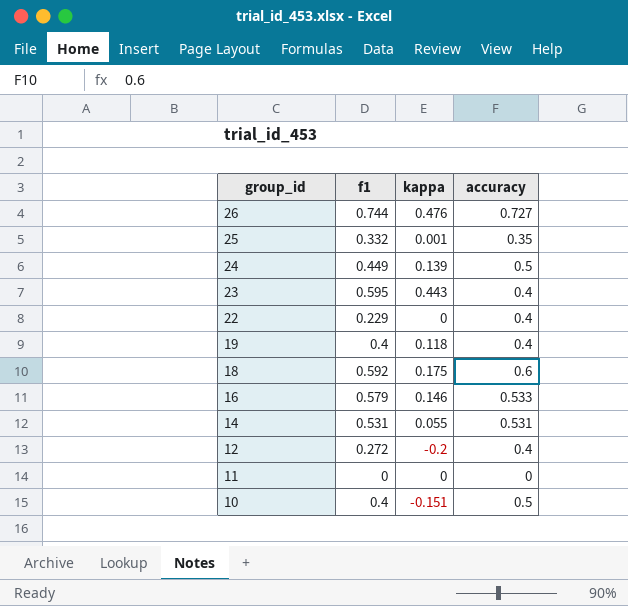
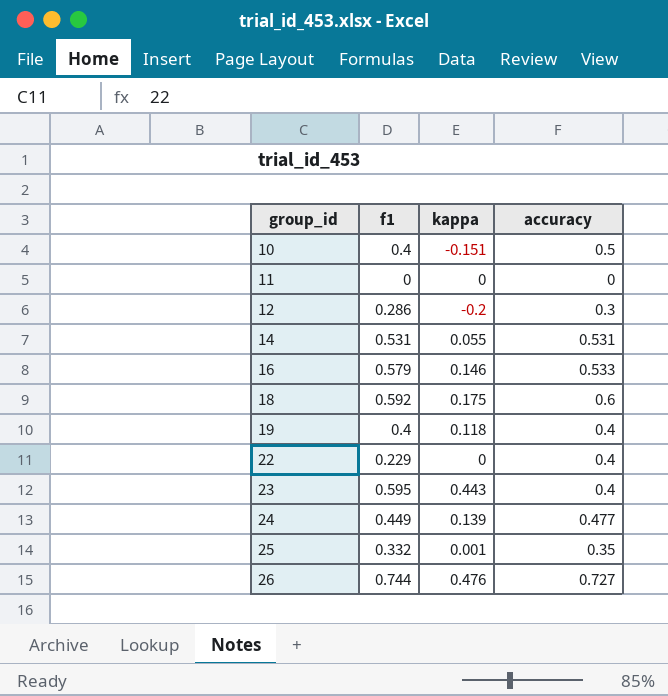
row order: group_id descending -> group_id ascending
12 | f1: 0.272 -> 0.286
12 | accuracy: 0.4 -> 0.3
24 | accuracy: 0.5 -> 0.477

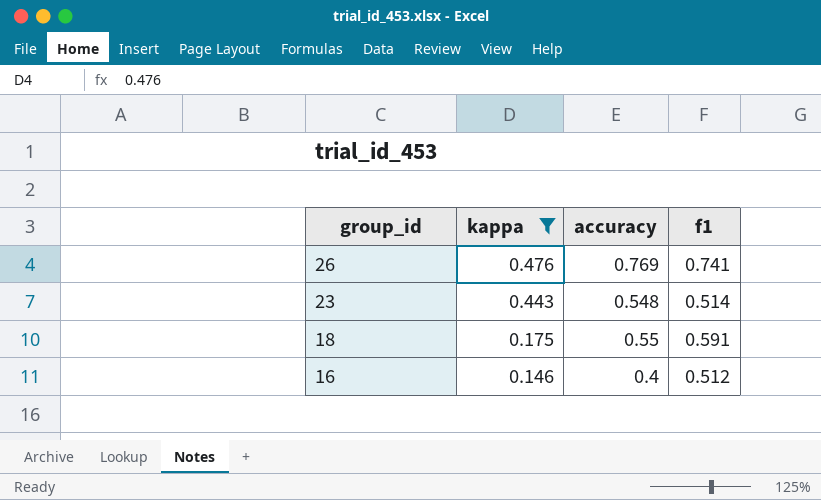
filter: none -> kappa >= 0.146
row order: group_id ascending -> group_id descending
column f1 | position: 2 -> 4
26 | accuracy: 0.727 -> 0.769
26 | f1: 0.744 -> 0.741
23 | accuracy: 0.4 -> 0.548
23 | f1: 0.595 -> 0.514
18 | accuracy: 0.6 -> 0.55
18 | f1: 0.592 -> 0.591
16 | accuracy: 0.533 -> 0.4
16 | f1: 0.579 -> 0.512

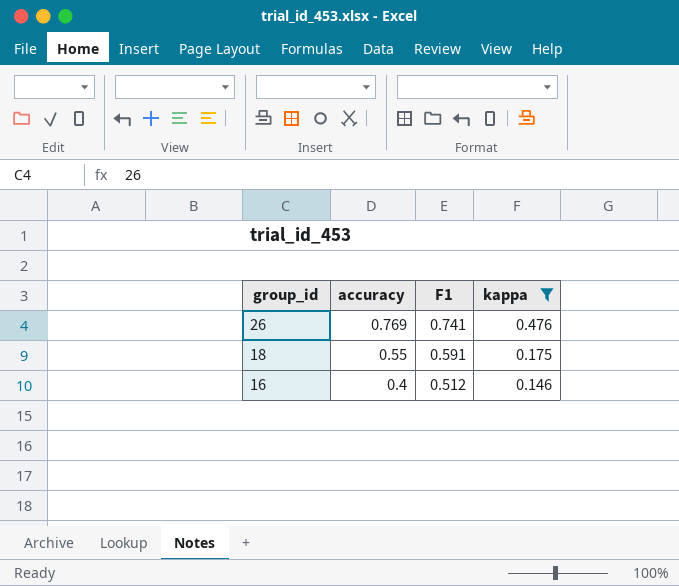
column name: f1 -> F1
column kappa | position: 2 -> 4
row 23: 0.443 | 0.548 | 0.514 -> none

